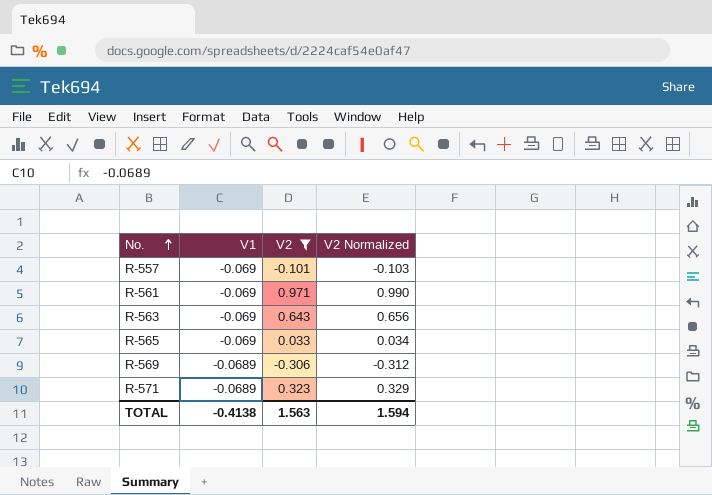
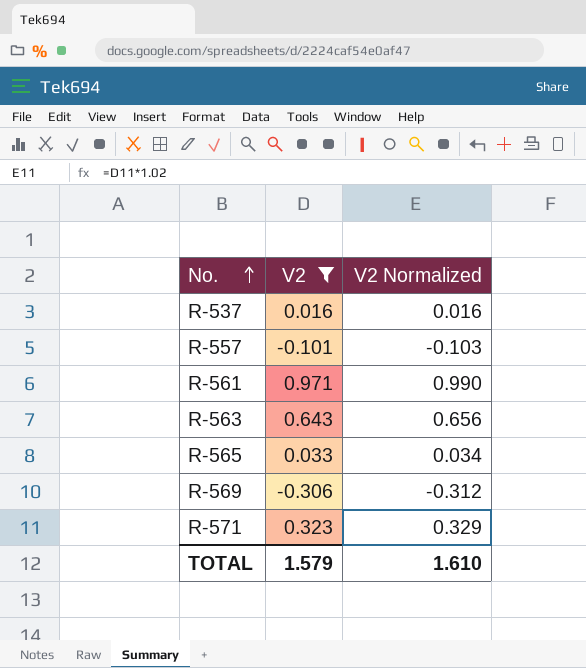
column V1 | position: 2 -> none
row R-537: none -> 0.016 | 0.016
TOTAL | V2: 1.563 -> 1.579
TOTAL | V2 Normalized: 1.594 -> 1.610

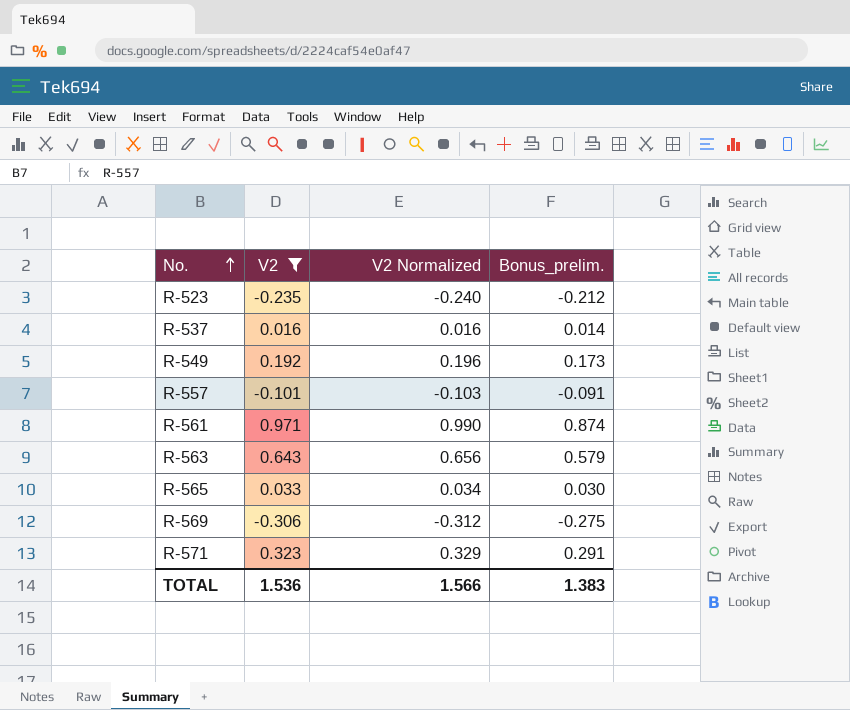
column Bonus_prelim. | formula: none -> [V2] * 0.9
row R-523: none -> -0.235 | -0.240 | -0.212
row R-549: none -> 0.192 | 0.196 | 0.173
TOTAL | V2: 1.579 -> 1.536
TOTAL | V2 Normalized: 1.610 -> 1.566

